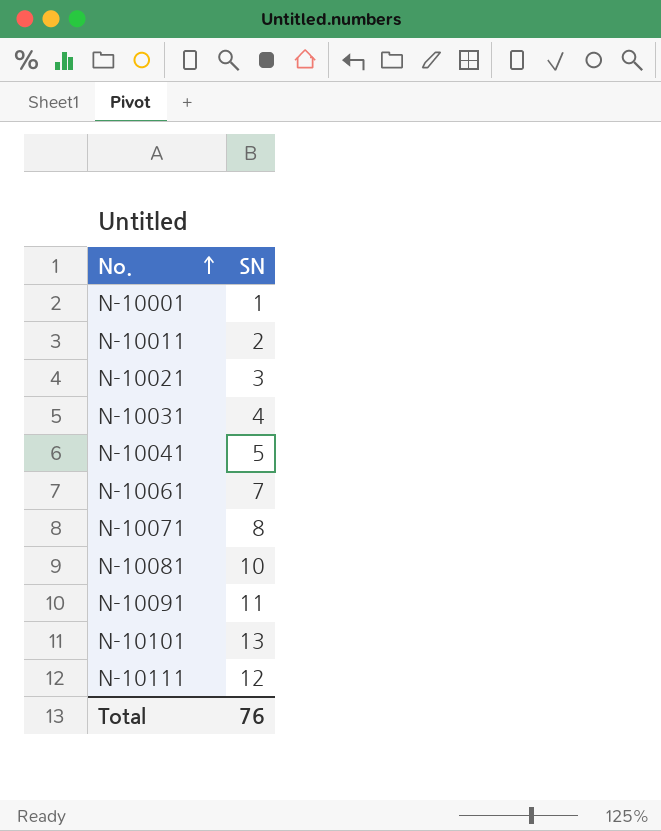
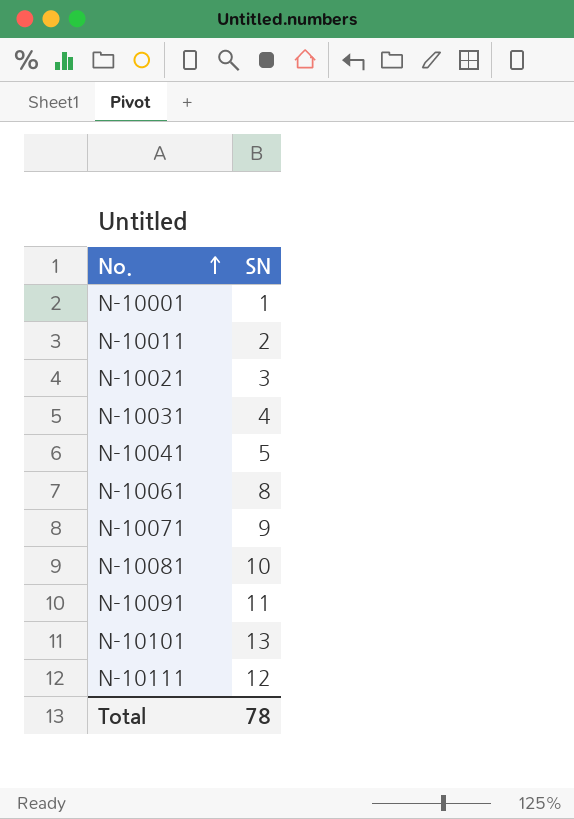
N-10061 | SN: 7 -> 8
N-10071 | SN: 8 -> 9
Total | SN: 76 -> 78

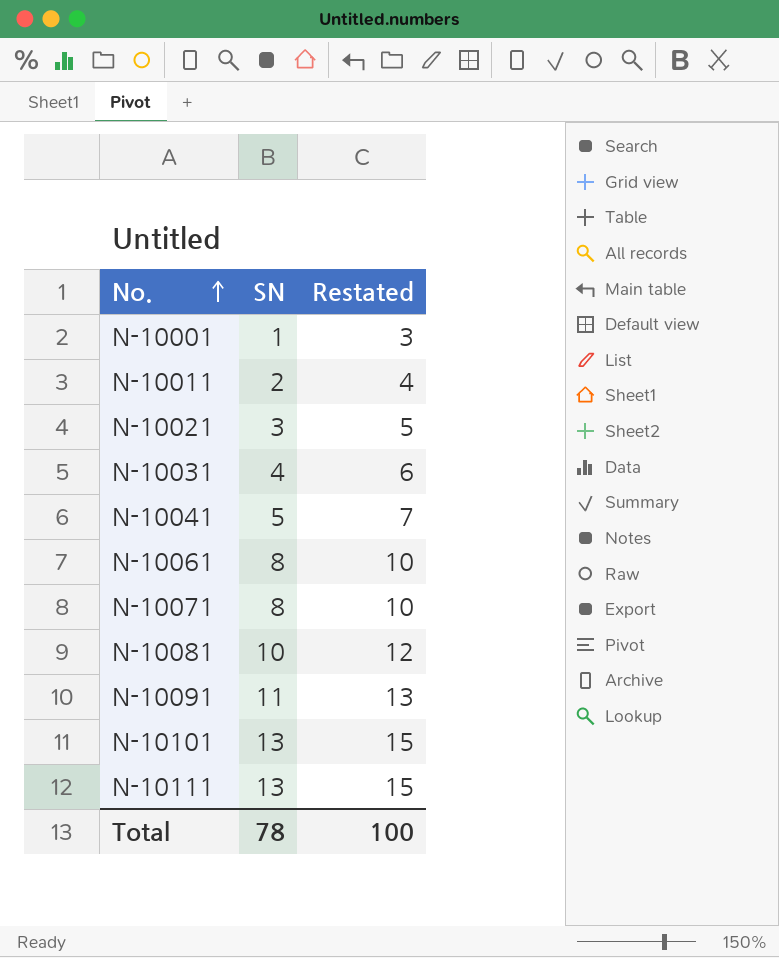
column Restated | formula: none -> [SN] + 2
N-10071 | SN: 9 -> 8
N-10111 | SN: 12 -> 13

